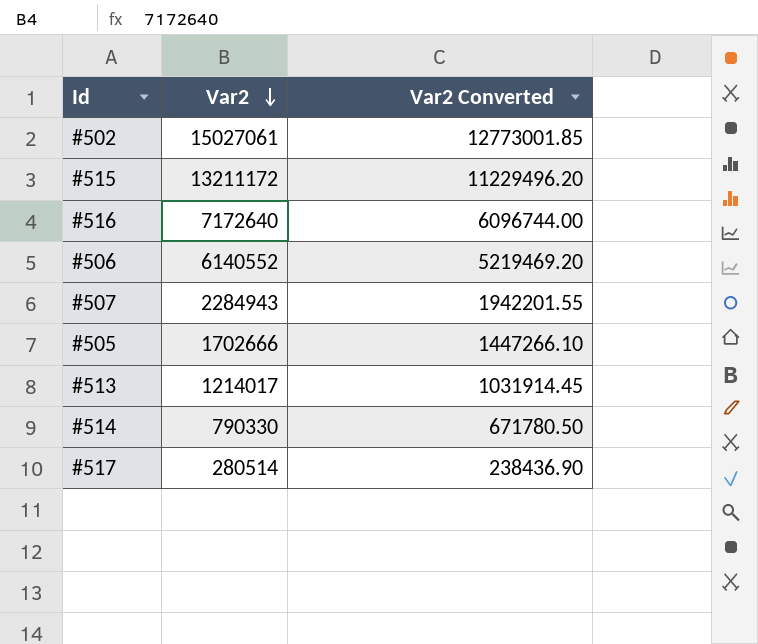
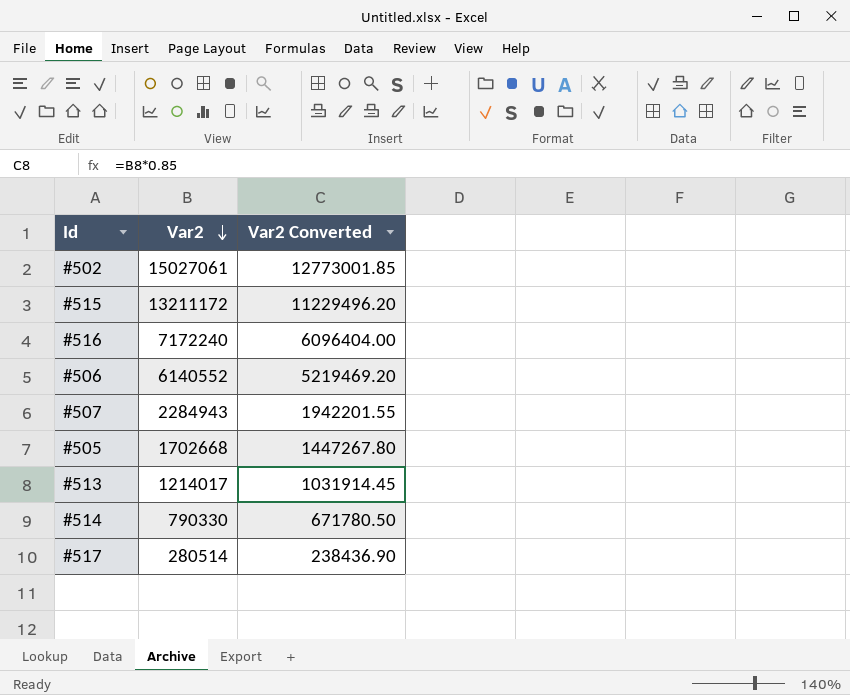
#516 | Var2: 7172640 -> 7172240
#516 | Var2 Converted: 6096744.00 -> 6096404.00
#505 | Var2: 1702666 -> 1702668
#505 | Var2 Converted: 1447266.10 -> 1447267.80

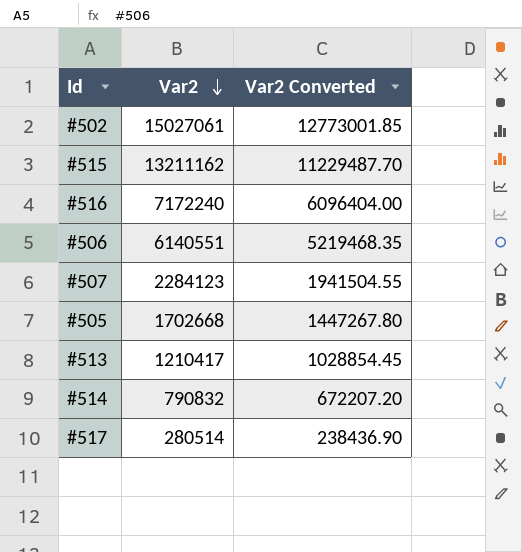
#515 | Var2: 13211172 -> 13211162
#515 | Var2 Converted: 11229496.20 -> 11229487.70
#506 | Var2: 6140552 -> 6140551
#506 | Var2 Converted: 5219469.20 -> 5219468.35
#507 | Var2: 2284943 -> 2284123
#507 | Var2 Converted: 1942201.55 -> 1941504.55
#513 | Var2: 1214017 -> 1210417
#513 | Var2 Converted: 1031914.45 -> 1028854.45
#514 | Var2: 790330 -> 790832
#514 | Var2 Converted: 671780.50 -> 672207.20

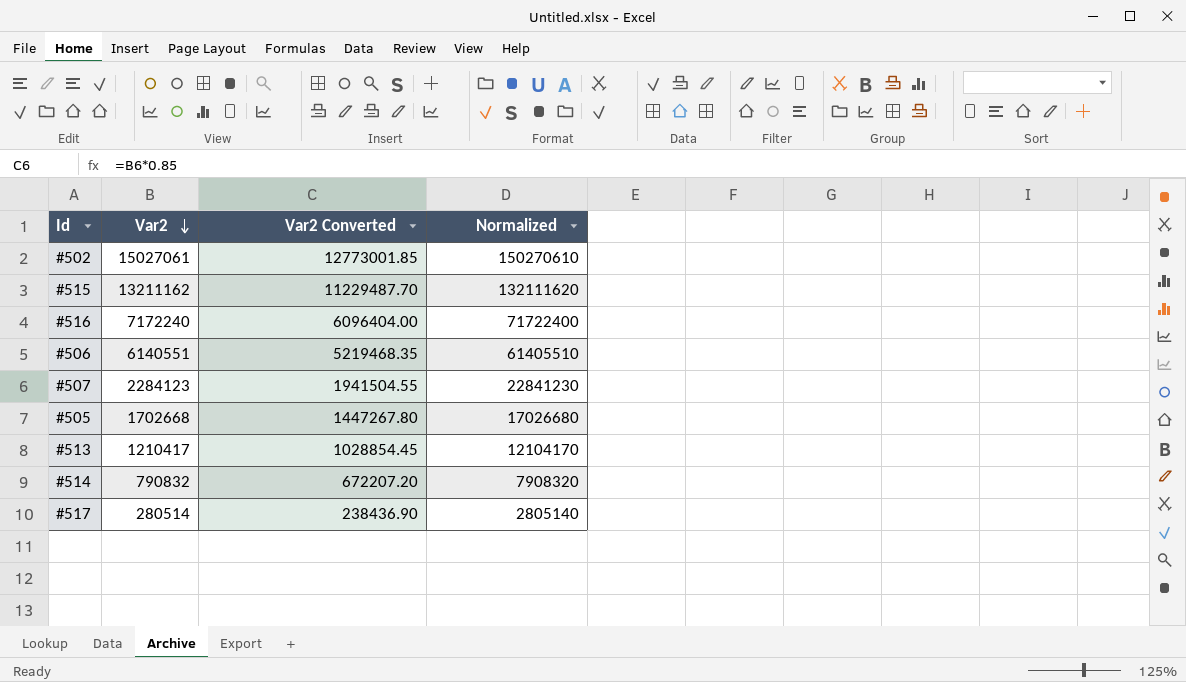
column Normalized | formula: none -> [Var2] * 10

